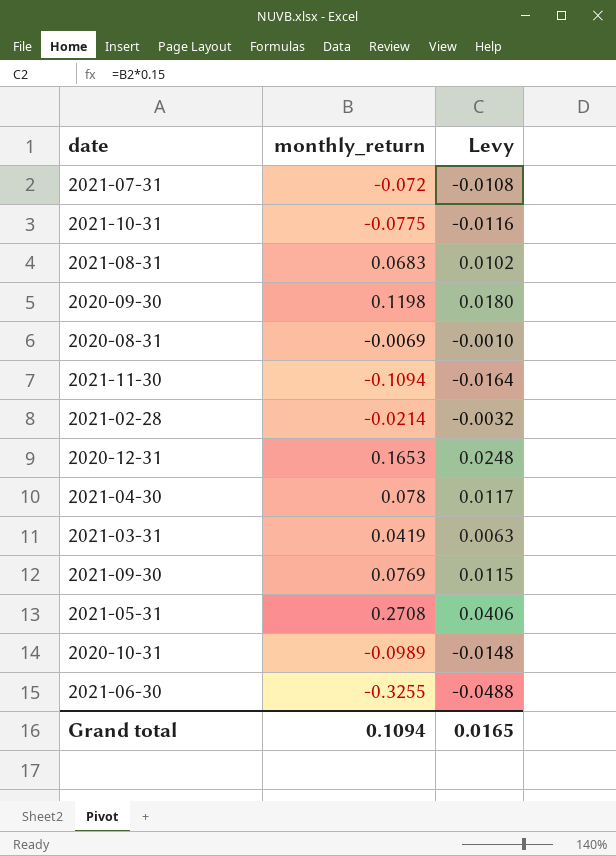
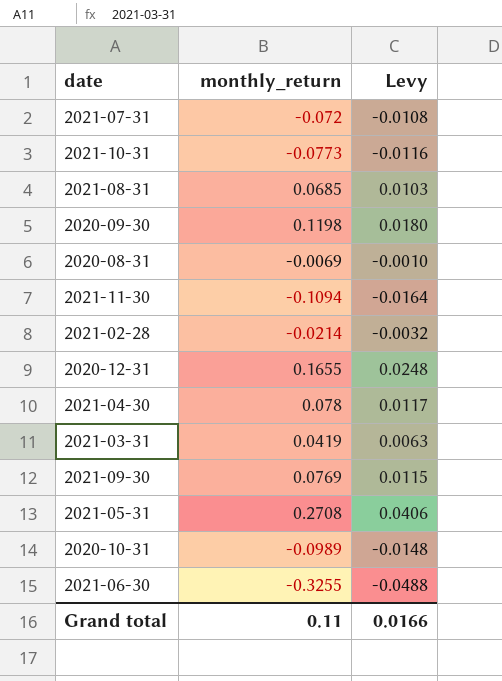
2021-10-31 | monthly_return: -0.0775 -> -0.0773
2021-08-31 | monthly_return: 0.0683 -> 0.0685
2021-08-31 | Levy: 0.0102 -> 0.0103
2020-12-31 | monthly_return: 0.1653 -> 0.1655
Grand total | monthly_return: 0.1094 -> 0.11
Grand total | Levy: 0.0165 -> 0.0166

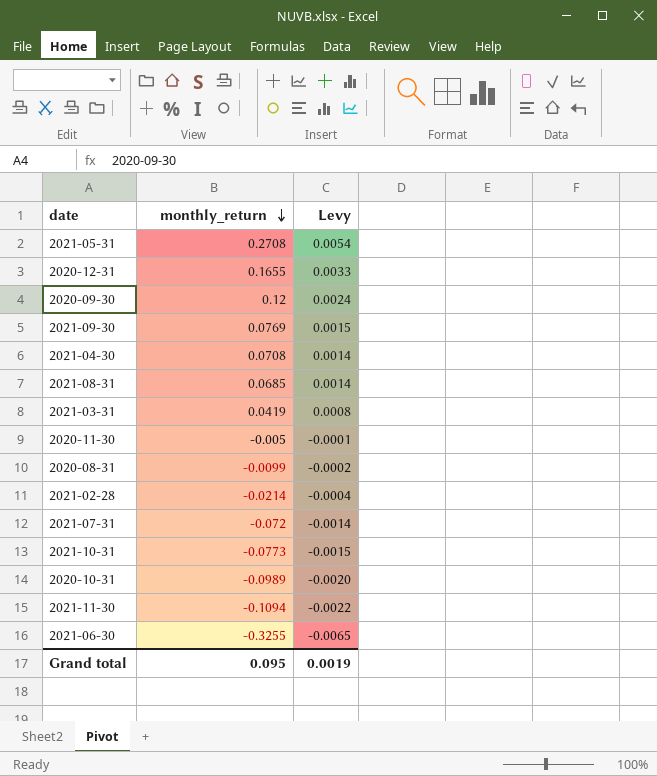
row order: none -> monthly_return descending
column Levy | formula: [monthly_return] * 0.15 -> [monthly_return] * 0.02
2020-09-30 | monthly_return: 0.1198 -> 0.12
2021-04-30 | monthly_return: 0.078 -> 0.0708
row 2020-11-30: none -> -0.005 | -0.0001
2020-08-31 | monthly_return: -0.0069 -> -0.0099
Grand total | monthly_return: 0.11 -> 0.095
Grand total | Levy: 0.0166 -> 0.0019

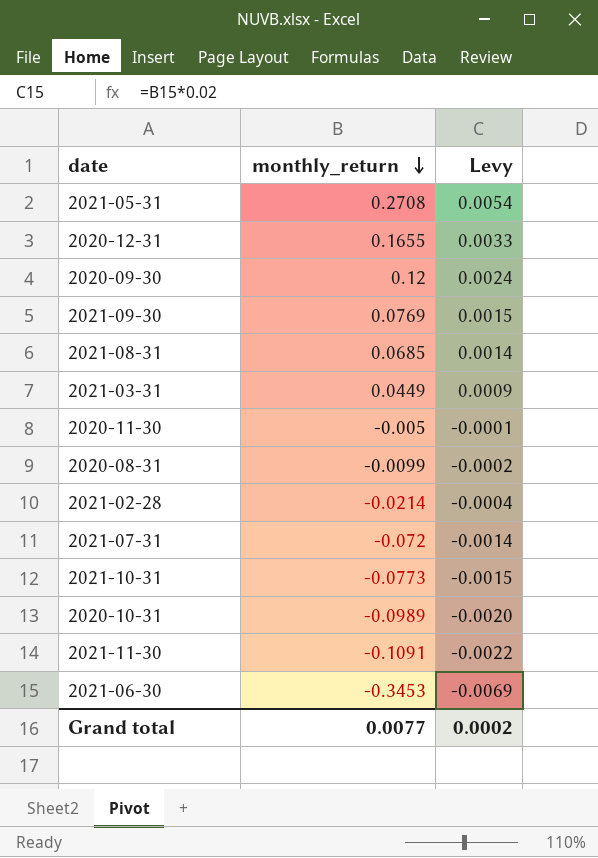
row 2021-04-30: 0.0708 | 0.0014 -> none
2021-03-31 | monthly_return: 0.0419 -> 0.0449
2021-03-31 | Levy: 0.0008 -> 0.0009
2021-11-30 | monthly_return: -0.1094 -> -0.1091
2021-06-30 | monthly_return: -0.3255 -> -0.3453
2021-06-30 | Levy: -0.0065 -> -0.0069
Grand total | monthly_return: 0.095 -> 0.0077
Grand total | Levy: 0.0019 -> 0.0002

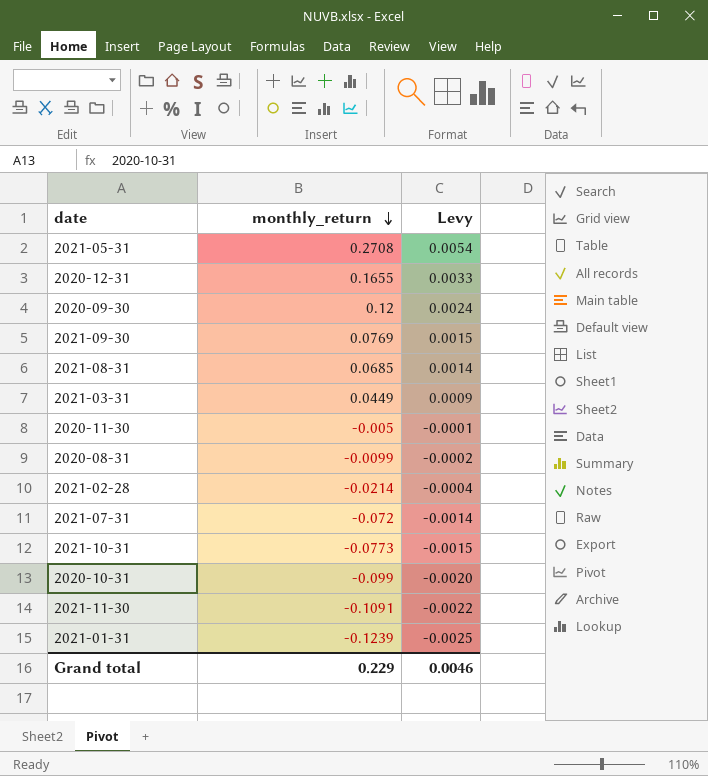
row 2021-06-30: -0.3453 | -0.0069 -> none
2020-10-31 | monthly_return: -0.0989 -> -0.099
row 2021-01-31: none -> -0.1239 | -0.0025
Grand total | monthly_return: 0.0077 -> 0.229
Grand total | Levy: 0.0002 -> 0.0046

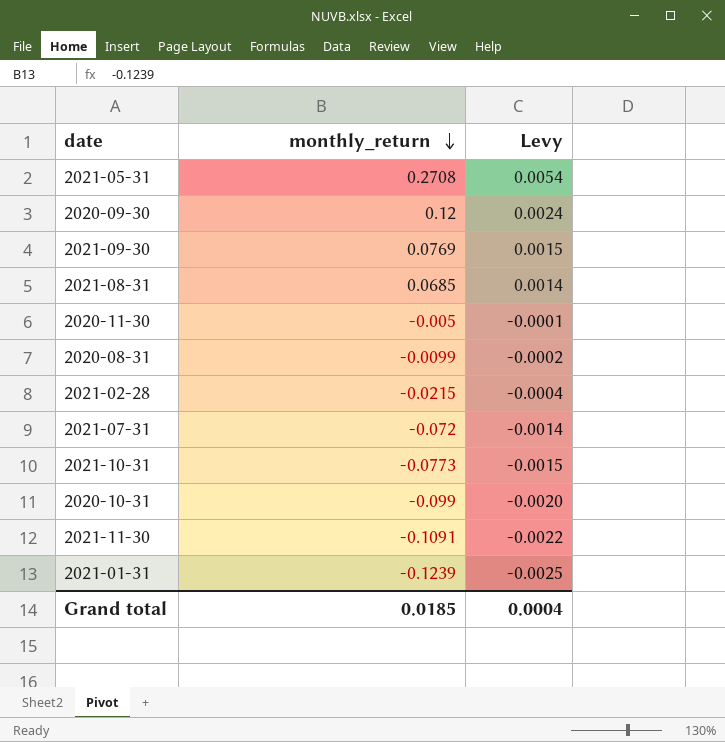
row 2020-12-31: 0.1655 | 0.0033 -> none
row 2021-03-31: 0.0449 | 0.0009 -> none
2021-02-28 | monthly_return: -0.0214 -> -0.0215
Grand total | monthly_return: 0.229 -> 0.0185
Grand total | Levy: 0.0046 -> 0.0004

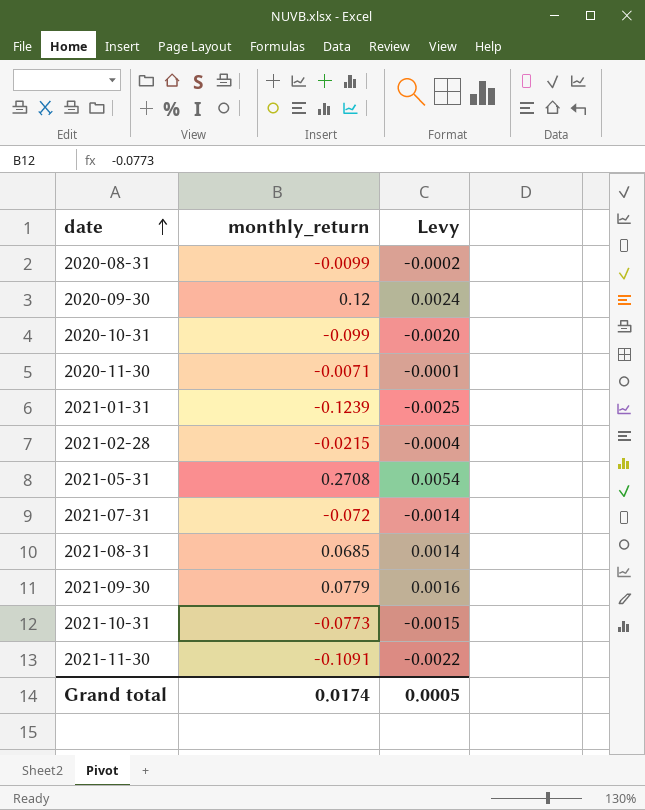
row order: monthly_return descending -> date ascending
2020-11-30 | monthly_return: -0.005 -> -0.0071
2021-09-30 | monthly_return: 0.0769 -> 0.0779
2021-09-30 | Levy: 0.0015 -> 0.0016
Grand total | monthly_return: 0.0185 -> 0.0174
Grand total | Levy: 0.0004 -> 0.0005

